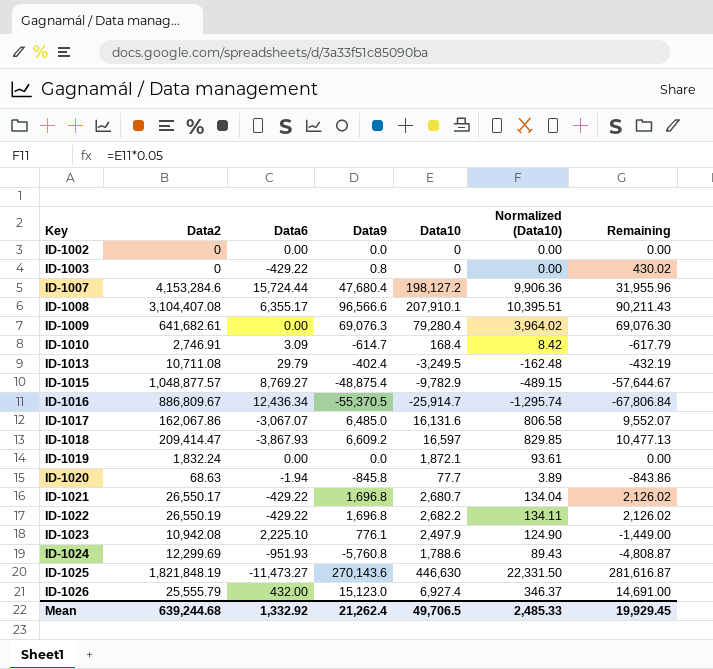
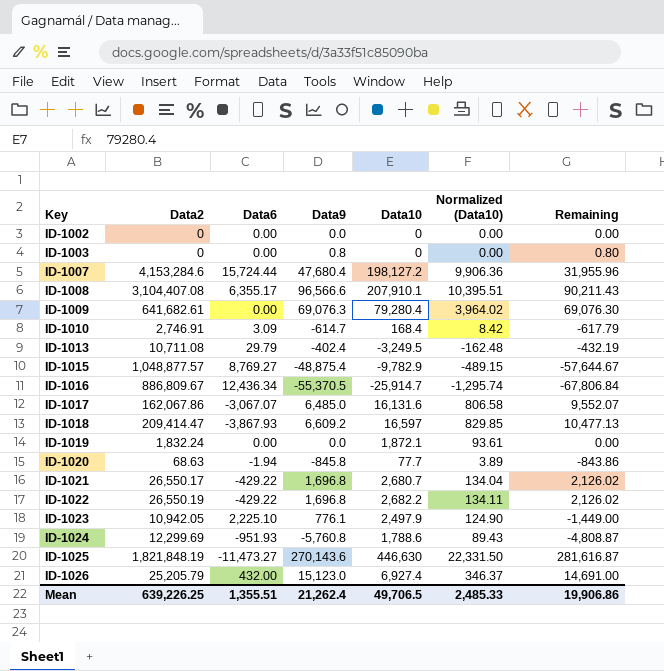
ID-1003 | Data6: -429.22 -> 0.00
ID-1003 | Remaining: 430.02 -> 0.80
ID-1023 | Data2: 10,942.08 -> 10,942.05
ID-1026 | Data2: 25,555.79 -> 25,205.79
Mean | Data2: 639,244.68 -> 639,226.25
Mean | Data6: 1,332.92 -> 1,355.51
Mean | Remaining: 19,929.45 -> 19,906.86

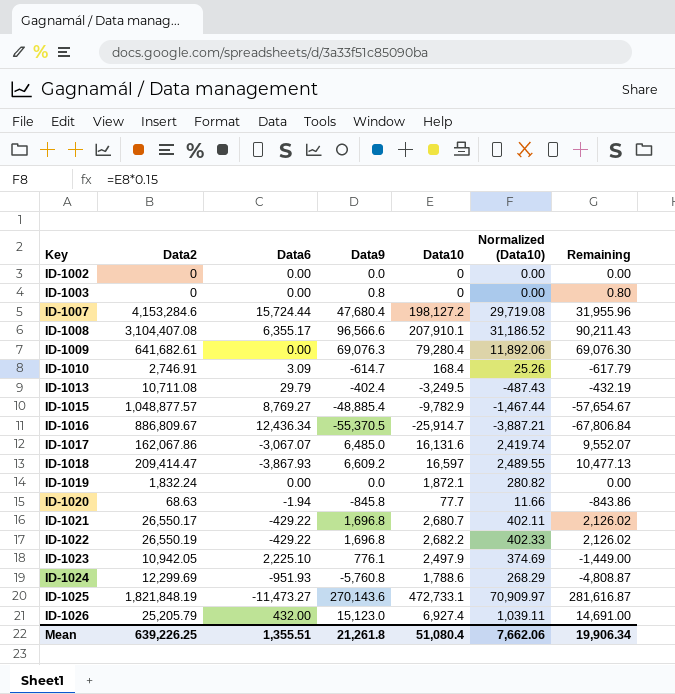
column Normalized (Data10) | formula: [Data10] * 0.05 -> [Data10] * 0.15
ID-1015 | Data9: -48,875.4 -> -48,885.4
ID-1015 | Remaining: -57,644.67 -> -57,654.67
ID-1025 | Data10: 446,630 -> 472,733.1
Mean | Data9: 21,262.4 -> 21,261.8
Mean | Data10: 49,706.5 -> 51,080.4
Mean | Normalized (Data10): 2,485.33 -> 7,662.06
Mean | Remaining: 19,906.86 -> 19,906.34

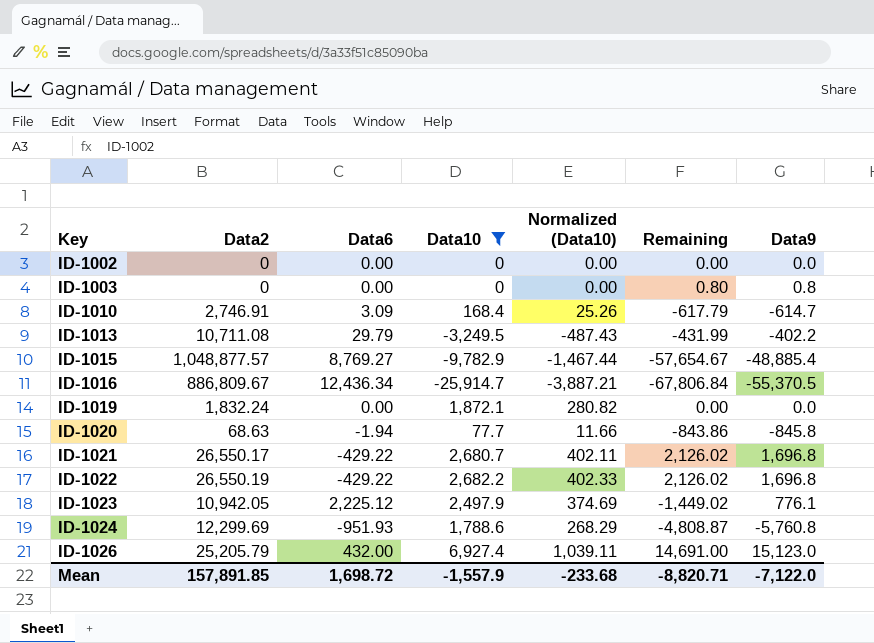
filter: none -> Data10 <= 6,927.4
column Data9 | position: 4 -> 7
ID-1013 | Remaining: -432.19 -> -431.99
ID-1013 | Data9: -402.4 -> -402.2
ID-1023 | Data6: 2,225.10 -> 2,225.12
ID-1023 | Remaining: -1,449.00 -> -1,449.02
Mean | Data2: 639,226.25 -> 157,891.85
Mean | Data6: 1,355.51 -> 1,698.72
Mean | Data10: 51,080.4 -> -1,557.9
Mean | Normalized (Data10): 7,662.06 -> -233.68
Mean | Remaining: 19,906.34 -> -8,820.71
Mean | Data9: 21,261.8 -> -7,122.0

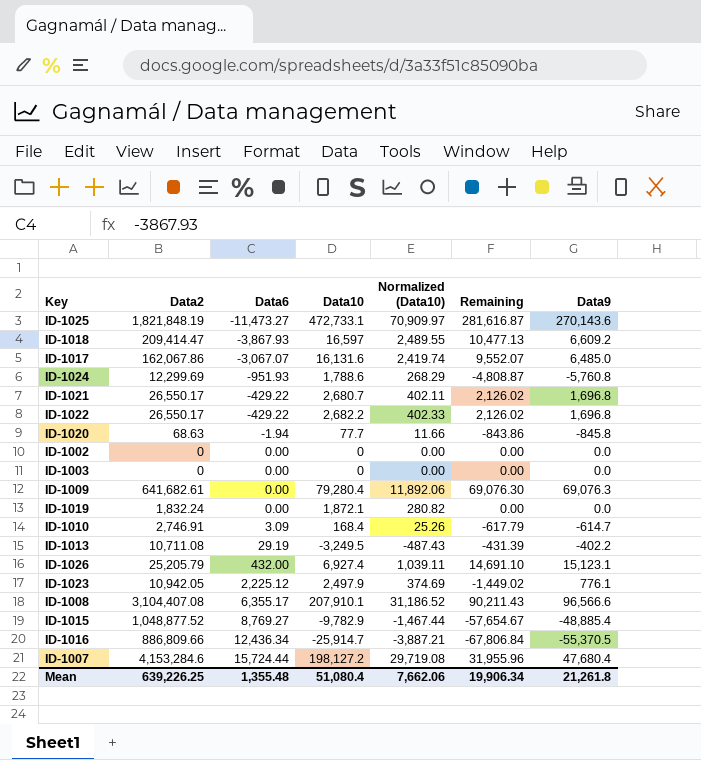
filter: Data10 <= 6,927.4 -> none
row order: Key ascending -> Data6 ascending
ID-1022 | Data2: 26,550.19 -> 26,550.17
ID-1003 | Remaining: 0.80 -> 0.00
ID-1003 | Data9: 0.8 -> 0.0
ID-1013 | Data6: 29.79 -> 29.19
ID-1013 | Remaining: -431.99 -> -431.39
ID-1026 | Remaining: 14,691.00 -> 14,691.10
ID-1026 | Data9: 15,123.0 -> 15,123.1
ID-1015 | Data2: 1,048,877.57 -> 1,048,877.52
ID-1016 | Data2: 886,809.67 -> 886,809.66
Mean | Data2: 157,891.85 -> 639,226.25
Mean | Data6: 1,698.72 -> 1,355.48
Mean | Data10: -1,557.9 -> 51,080.4
Mean | Normalized (Data10): -233.68 -> 7,662.06
Mean | Remaining: -8,820.71 -> 19,906.34
Mean | Data9: -7,122.0 -> 21,261.8

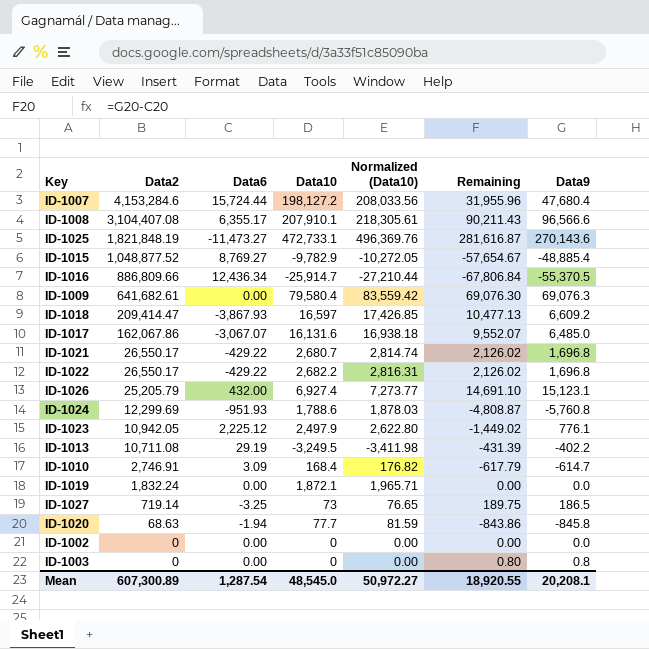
row order: Data6 ascending -> Data2 descending
column Normalized (Data10) | formula: [Data10] * 0.15 -> [Data10] * 1.05
ID-1009 | Data10: 79,280.4 -> 79,580.4
row ID-1027: none -> 719.14 | -3.25 | 73 | 76.65 | 189.75 | 186.5
ID-1003 | Remaining: 0.00 -> 0.80
ID-1003 | Data9: 0.0 -> 0.8
Mean | Data2: 639,226.25 -> 607,300.89
Mean | Data6: 1,355.48 -> 1,287.54
Mean | Data10: 51,080.4 -> 48,545.0
Mean | Normalized (Data10): 7,662.06 -> 50,972.27
Mean | Remaining: 19,906.34 -> 18,920.55
Mean | Data9: 21,261.8 -> 20,208.1

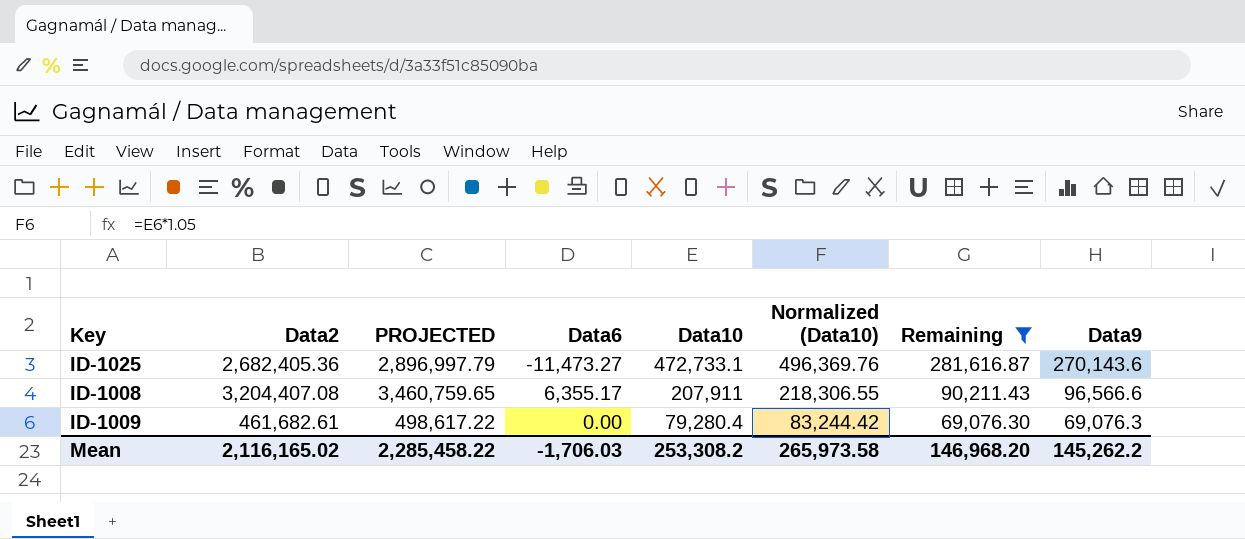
filter: none -> Remaining >= 69,076.30
row order: Data2 descending -> Data10 descending
column PROJECTED | formula: none -> [Data2] * 1.08
ID-1025 | Data2: 1,821,848.19 -> 2,682,405.36
ID-1008 | Data2: 3,104,407.08 -> 3,204,407.08
ID-1008 | Data10: 207,910.1 -> 207,911
ID-1008 | Normalized (Data10): 218,305.61 -> 218,306.55
ID-1009 | Data2: 641,682.61 -> 461,682.61
ID-1009 | Data10: 79,580.4 -> 79,280.4
ID-1009 | Normalized (Data10): 83,559.42 -> 83,244.42
Mean | Data2: 607,300.89 -> 2,116,165.02
Mean | Data6: 1,287.54 -> -1,706.03
Mean | Data10: 48,545.0 -> 253,308.2
Mean | Normalized (Data10): 50,972.27 -> 265,973.58
Mean | Remaining: 18,920.55 -> 146,968.20
Mean | Data9: 20,208.1 -> 145,262.2

